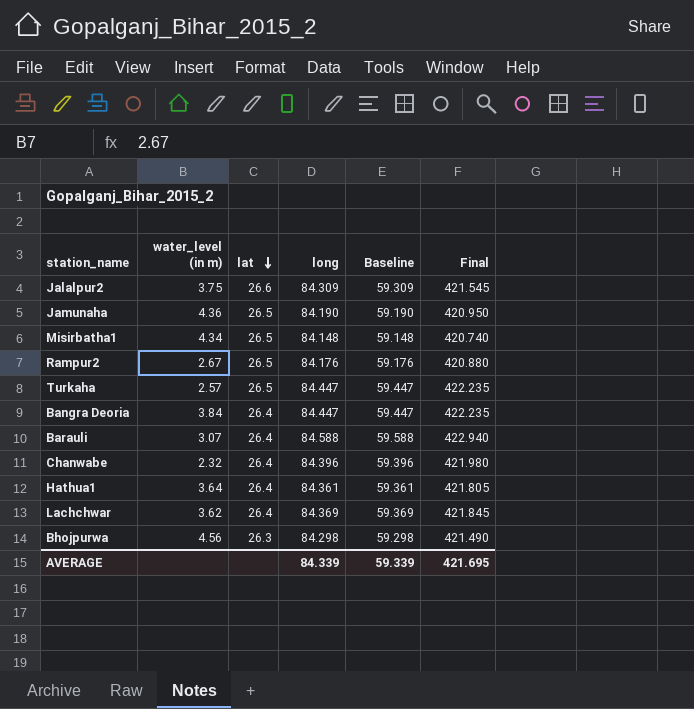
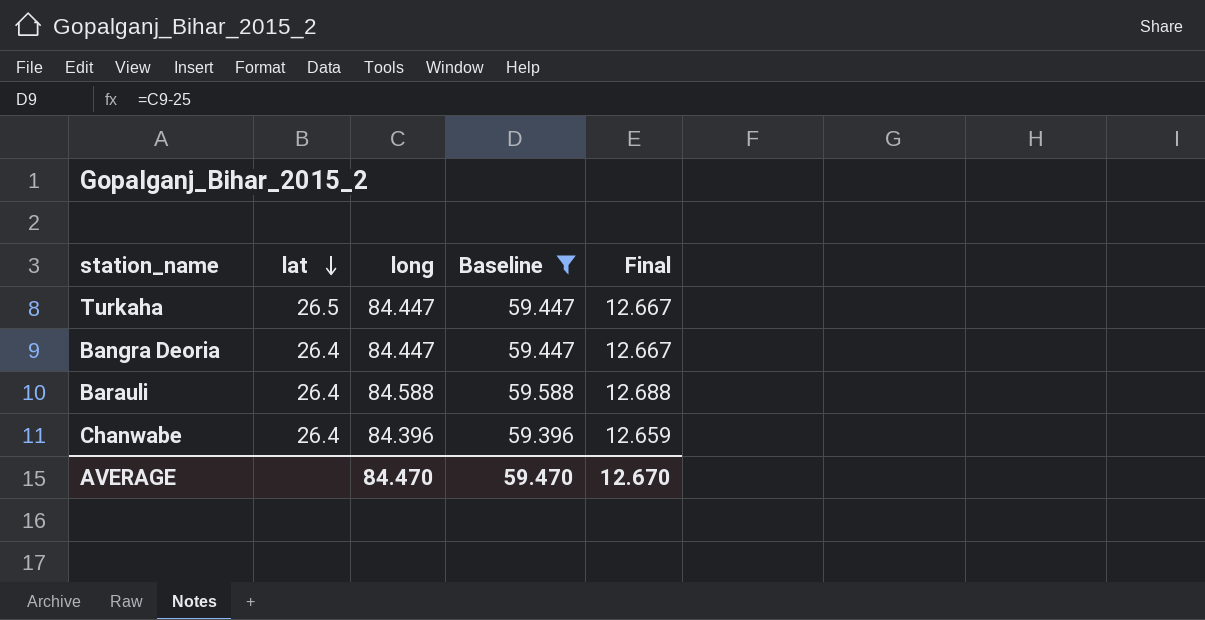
filter: none -> Baseline >= 59.396
column water_level (in m) | position: 2 -> none
column Final | formula: [long] * 5 -> [long] * 0.15
AVERAGE | long: 84.339 -> 84.470
AVERAGE | Baseline: 59.339 -> 59.470
AVERAGE | Final: 421.695 -> 12.670

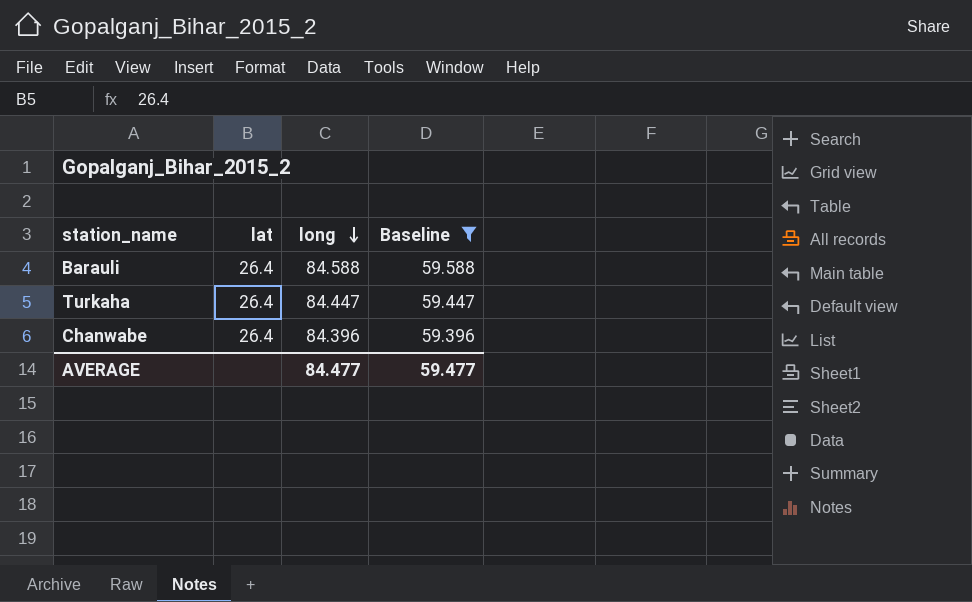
row order: lat descending -> long descending
column Final | formula: [long] * 0.15 -> none
row Bangra Deoria: 26.4 | 84.447 | 59.447 | 12.667 -> none
Turkaha | lat: 26.5 -> 26.4
AVERAGE | long: 84.470 -> 84.477
AVERAGE | Baseline: 59.470 -> 59.477

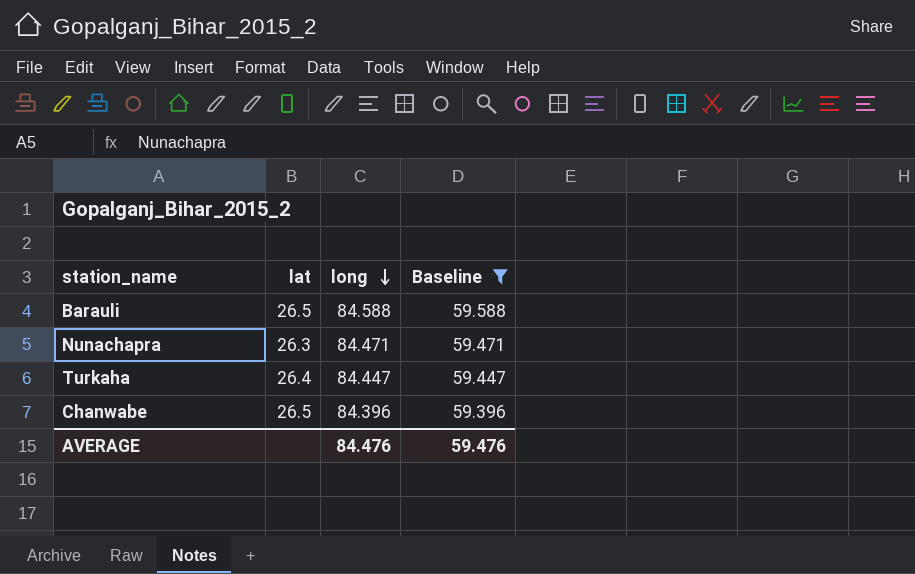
Barauli | lat: 26.4 -> 26.5
row Nunachapra: none -> 26.3 | 84.471 | 59.471
Chanwabe | lat: 26.4 -> 26.5
AVERAGE | long: 84.477 -> 84.476
AVERAGE | Baseline: 59.477 -> 59.476

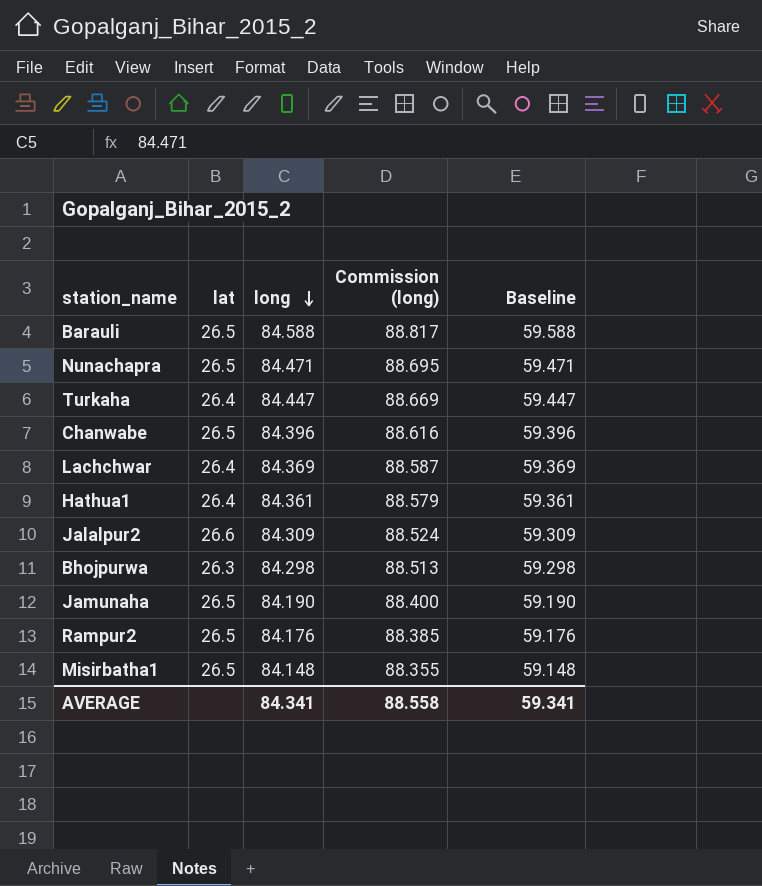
filter: Baseline >= 59.396 -> none
column Commission (long) | formula: none -> [long] * 1.05
Nunachapra | lat: 26.3 -> 26.5
AVERAGE | long: 84.476 -> 84.341
AVERAGE | Baseline: 59.476 -> 59.341

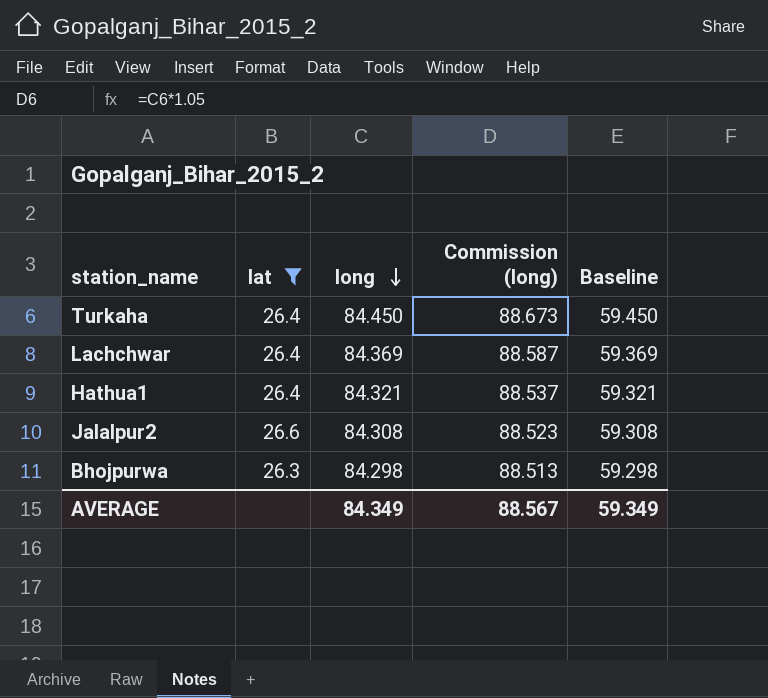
filter: none -> lat != 26.5
Turkaha | long: 84.447 -> 84.450
Turkaha | Commission (long): 88.669 -> 88.673
Turkaha | Baseline: 59.447 -> 59.450
Hathua1 | long: 84.361 -> 84.321
Hathua1 | Commission (long): 88.579 -> 88.537
Hathua1 | Baseline: 59.361 -> 59.321
Jalalpur2 | long: 84.309 -> 84.308
Jalalpur2 | Commission (long): 88.524 -> 88.523
Jalalpur2 | Baseline: 59.309 -> 59.308
AVERAGE | long: 84.341 -> 84.349
AVERAGE | Commission (long): 88.558 -> 88.567
AVERAGE | Baseline: 59.341 -> 59.349

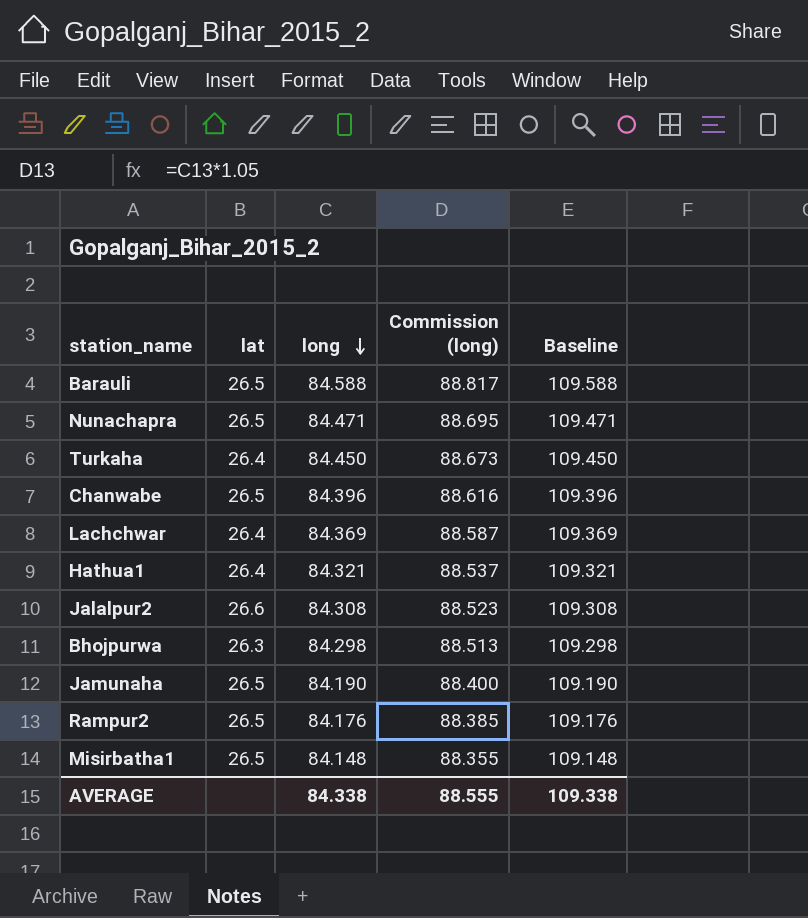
filter: lat != 26.5 -> none
column Baseline | formula: [long] - 25 -> [long] + 25
AVERAGE | long: 84.349 -> 84.338
AVERAGE | Commission (long): 88.567 -> 88.555
AVERAGE | Baseline: 59.349 -> 109.338

